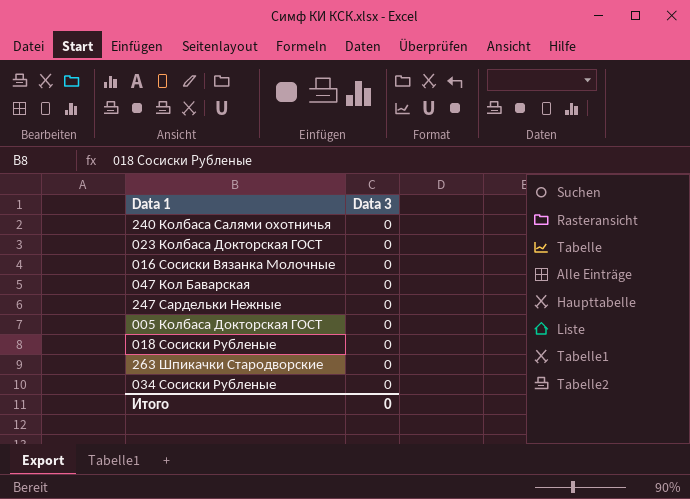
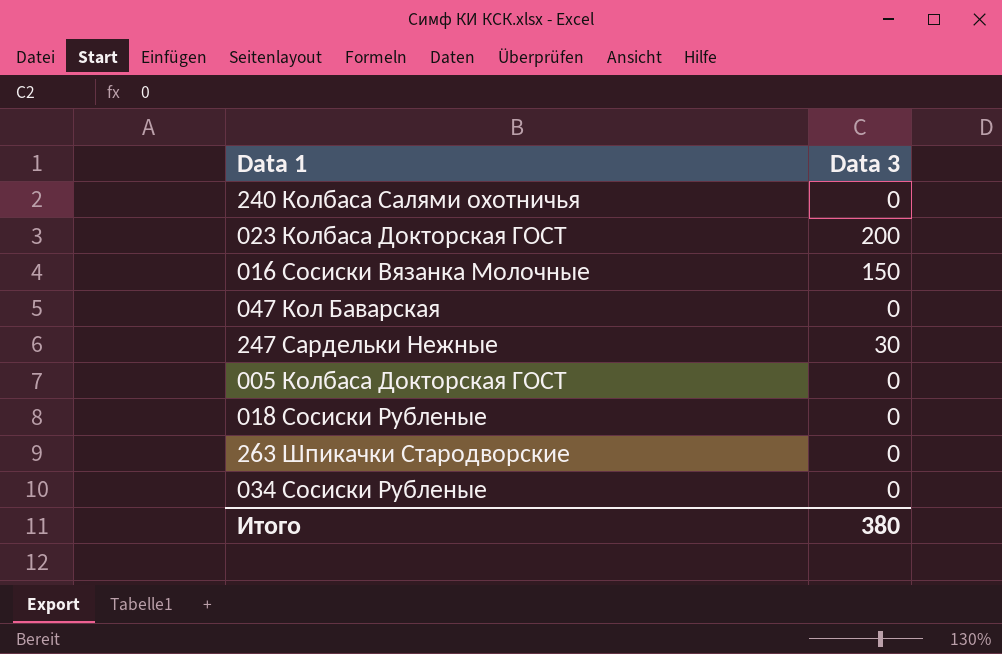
023 Колбаса Докторская ГОСТ | Data 3: 0 -> 200
016 Сосиски Вязанка Молочные | Data 3: 0 -> 150
247 Сардельки Нежные | Data 3: 0 -> 30
Итого | Data 3: 0 -> 380

